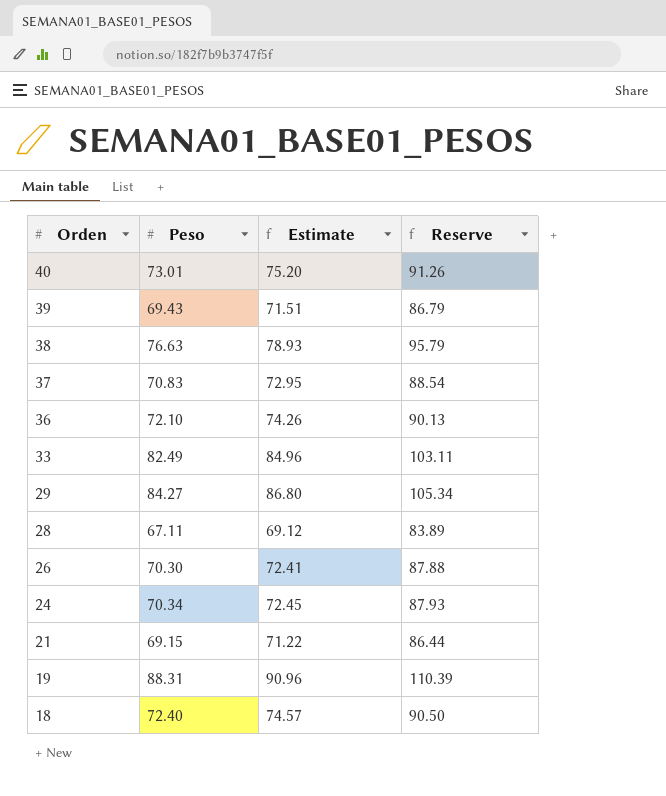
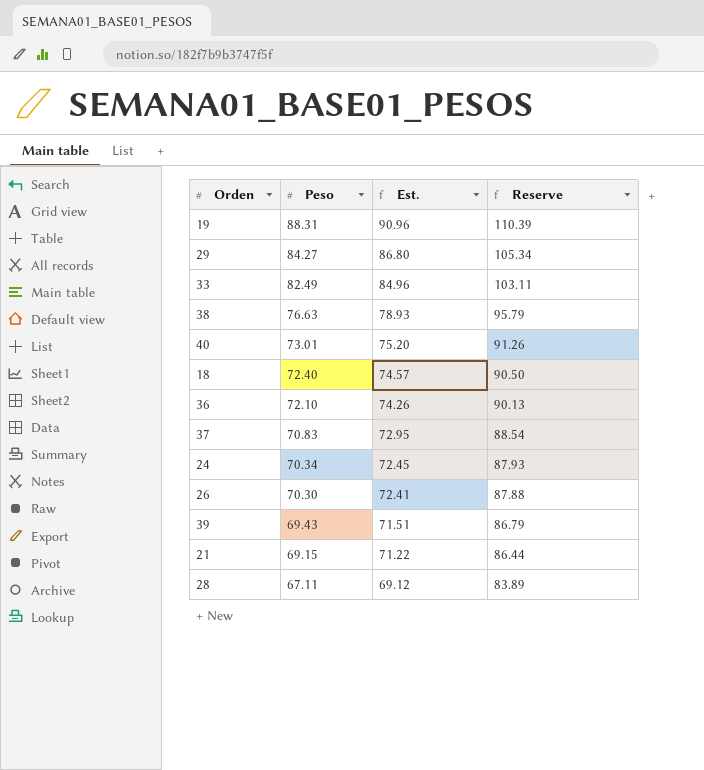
row order: Orden descending -> Peso descending
column name: Estimate -> Est.

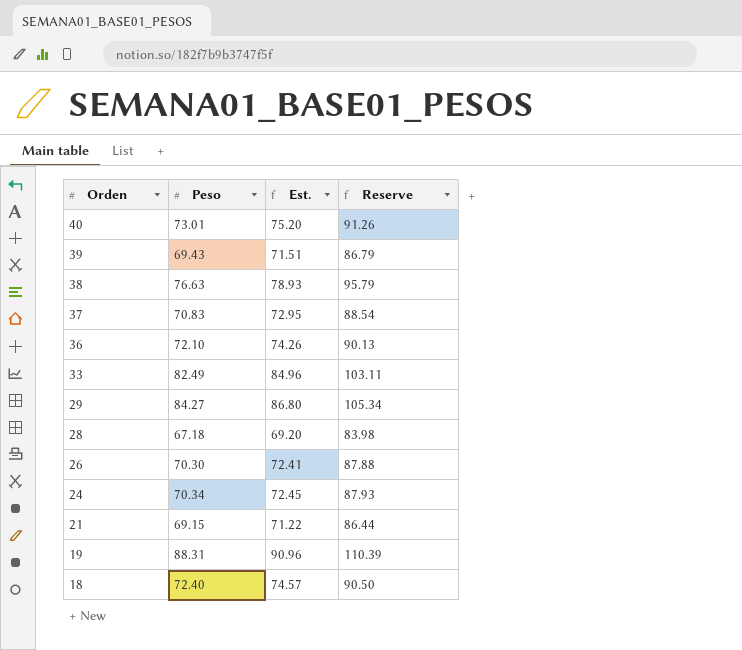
row order: Peso descending -> Orden descending
28 | Peso: 67.11 -> 67.18
28 | Est.: 69.12 -> 69.20
28 | Reserve: 83.89 -> 83.98

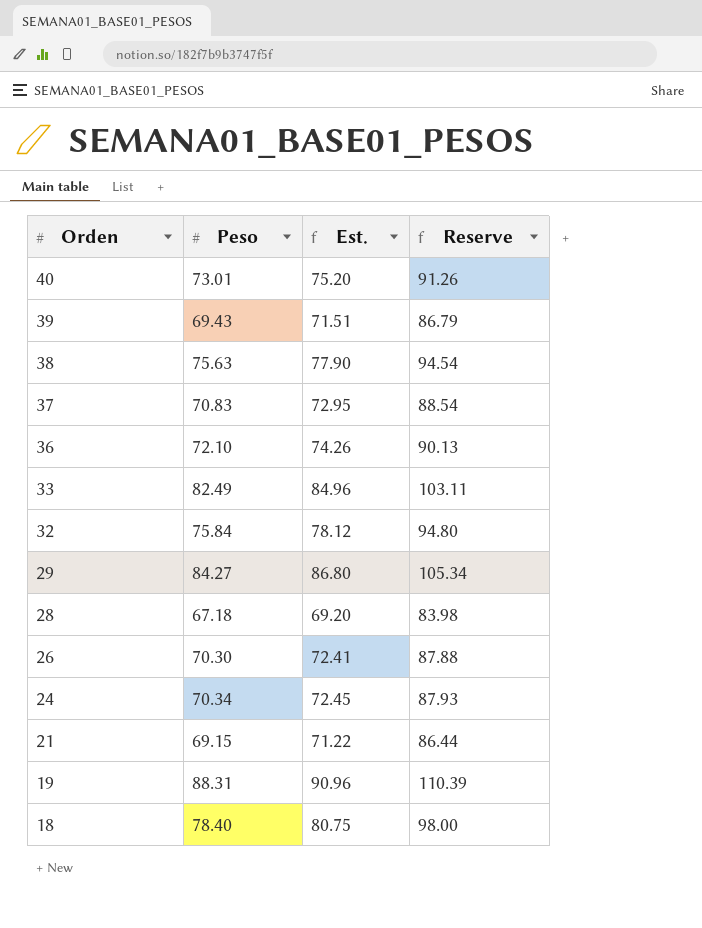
38 | Peso: 76.63 -> 75.63
38 | Est.: 78.93 -> 77.90
38 | Reserve: 95.79 -> 94.54
row 32: none -> 75.84 | 78.12 | 94.80
18 | Peso: 72.40 -> 78.40
18 | Est.: 74.57 -> 80.75
18 | Reserve: 90.50 -> 98.00

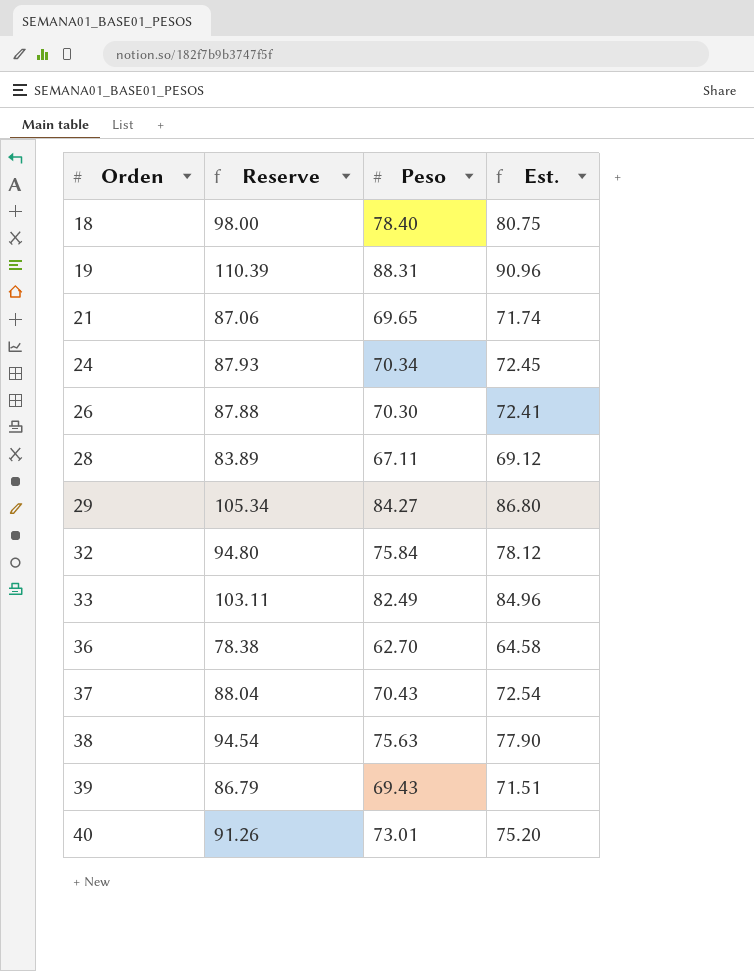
row order: Orden descending -> Orden ascending
column Reserve | position: 4 -> 2
21 | Reserve: 86.44 -> 87.06
21 | Peso: 69.15 -> 69.65
21 | Est.: 71.22 -> 71.74
28 | Reserve: 83.98 -> 83.89
28 | Peso: 67.18 -> 67.11
28 | Est.: 69.20 -> 69.12
36 | Reserve: 90.13 -> 78.38
36 | Peso: 72.10 -> 62.70
36 | Est.: 74.26 -> 64.58
37 | Reserve: 88.54 -> 88.04
37 | Peso: 70.83 -> 70.43
37 | Est.: 72.95 -> 72.54

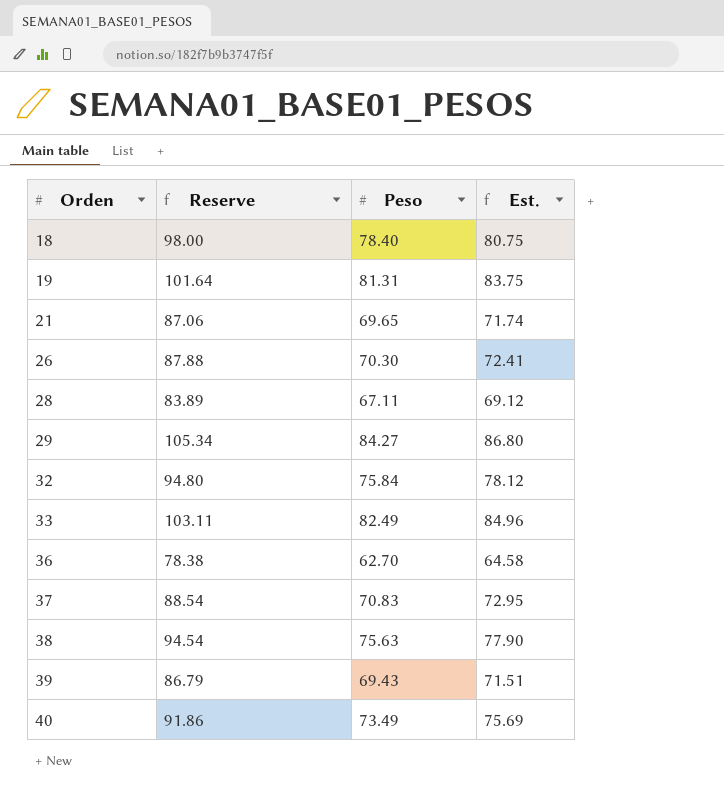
row 24: 87.93 | 70.34 | 72.45 -> none
19 | Reserve: 110.39 -> 101.64
19 | Peso: 88.31 -> 81.31
19 | Est.: 90.96 -> 83.75
37 | Reserve: 88.04 -> 88.54
37 | Peso: 70.43 -> 70.83
37 | Est.: 72.54 -> 72.95
40 | Reserve: 91.26 -> 91.86
40 | Peso: 73.01 -> 73.49
40 | Est.: 75.20 -> 75.69

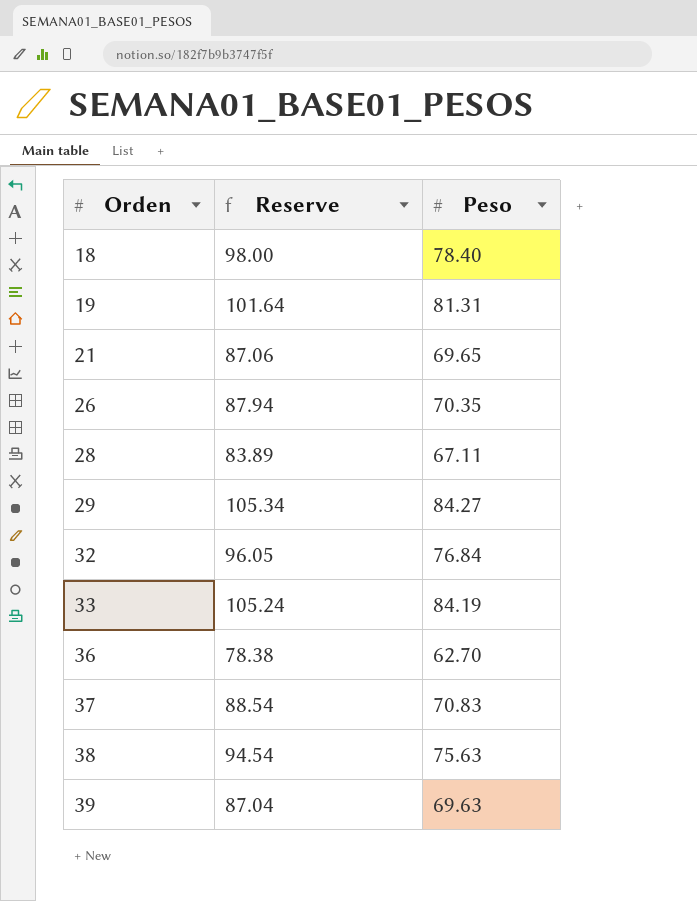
column Est. | formula: [Peso] * 1.03 -> none
row 40: 91.86 | 73.49 | 75.69 -> none
26 | Reserve: 87.88 -> 87.94
26 | Peso: 70.30 -> 70.35
32 | Reserve: 94.80 -> 96.05
32 | Peso: 75.84 -> 76.84
33 | Reserve: 103.11 -> 105.24
33 | Peso: 82.49 -> 84.19
39 | Reserve: 86.79 -> 87.04
39 | Peso: 69.43 -> 69.63

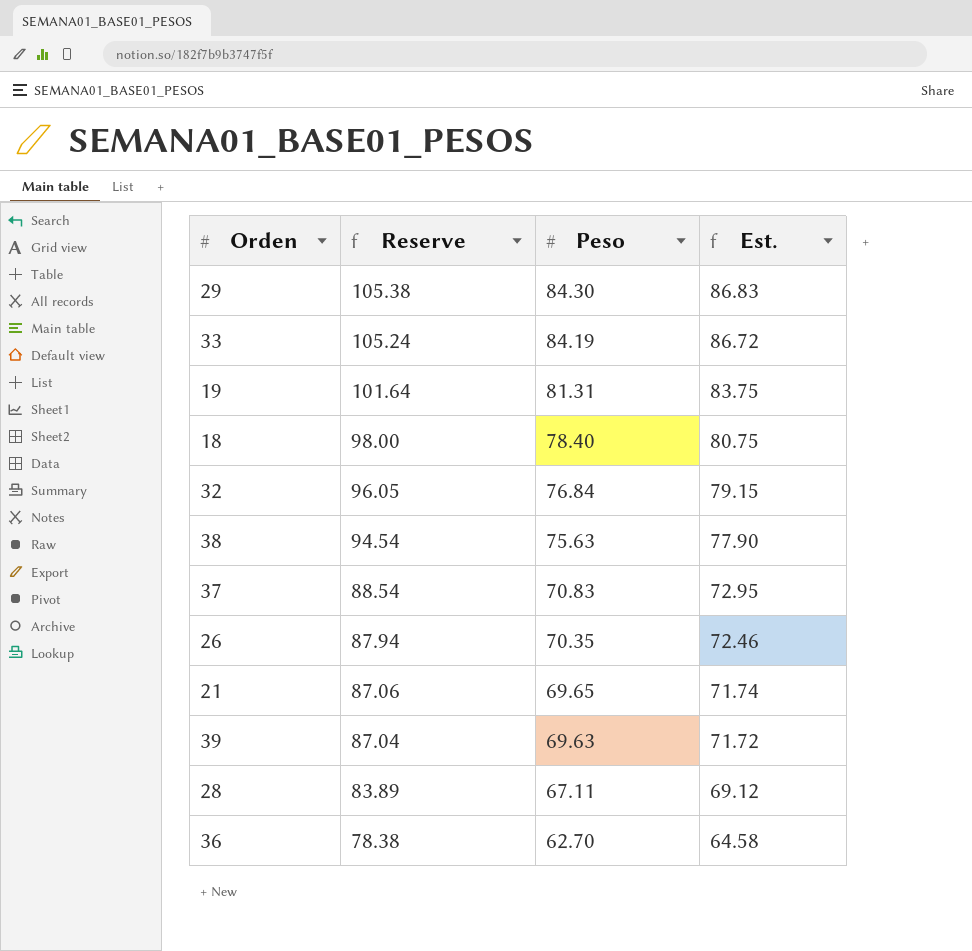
row order: Orden ascending -> Reserve descending
column Est. | formula: none -> [Peso] * 1.03
29 | Reserve: 105.34 -> 105.38
29 | Peso: 84.27 -> 84.30

